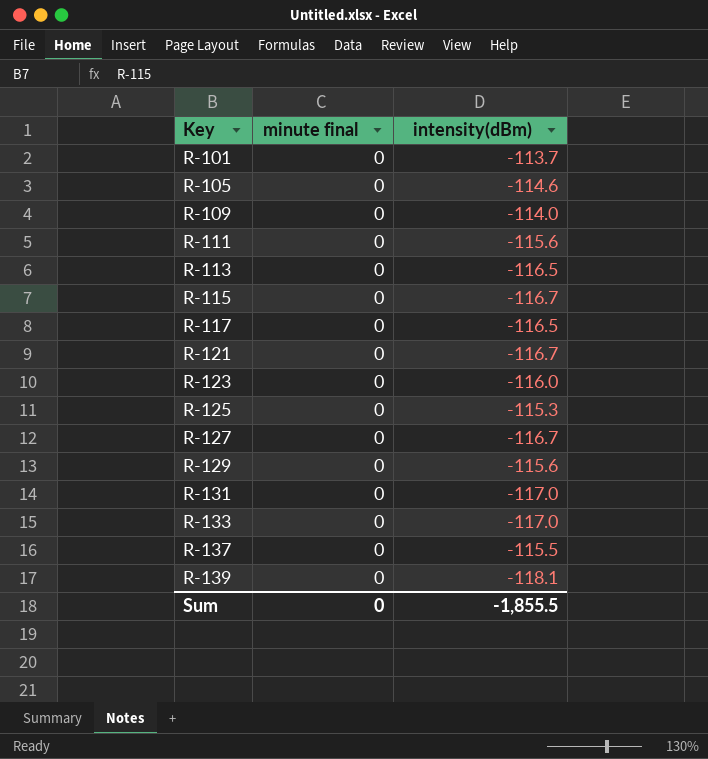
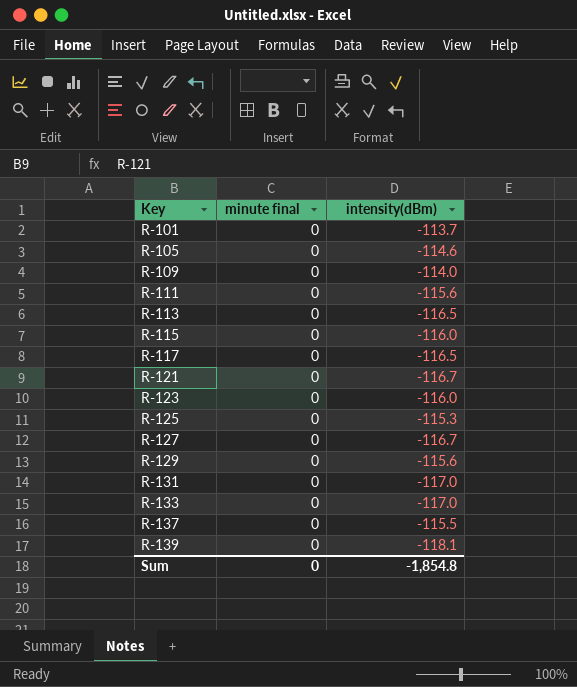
R-115 | intensity(dBm): -116.7 -> -116.0
Sum | intensity(dBm): -1,855.5 -> -1,854.8

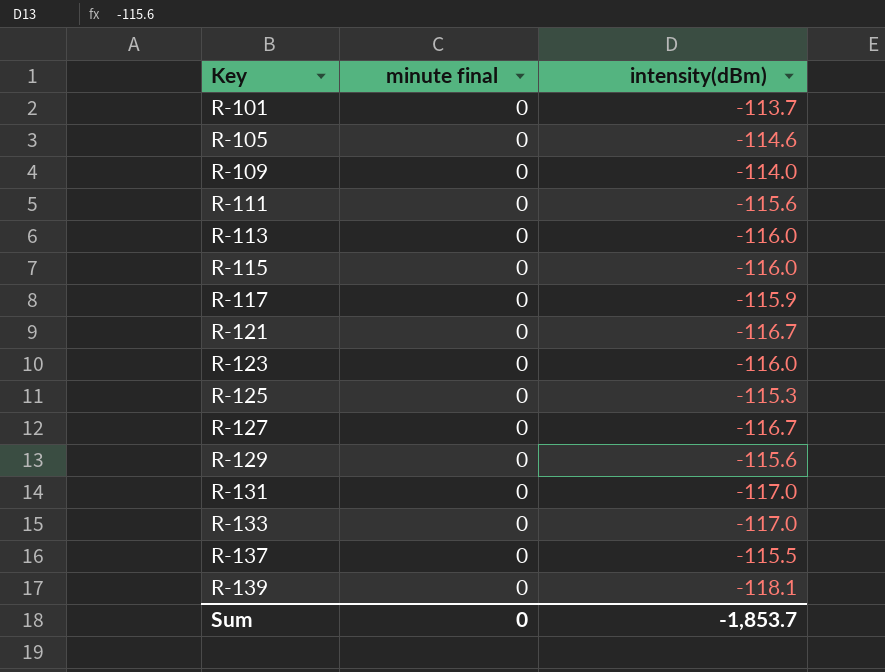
R-113 | intensity(dBm): -116.5 -> -116.0
R-117 | intensity(dBm): -116.5 -> -115.9
Sum | intensity(dBm): -1,854.8 -> -1,853.7

